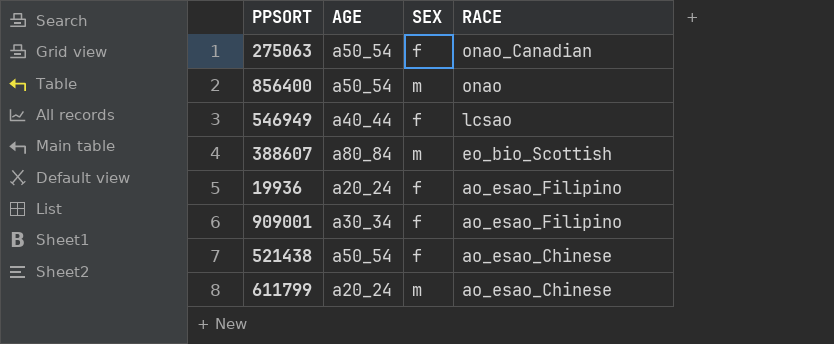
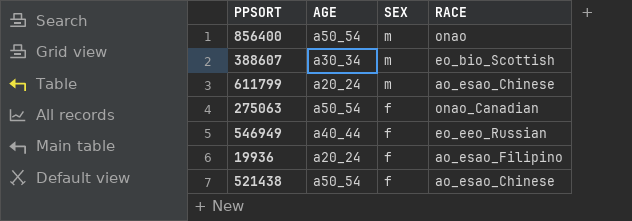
row order: RACE descending -> SEX descending
row 909001: a30_34 | f | ao_esao_Filipino -> none
388607 | AGE: a80_84 -> a30_34
546949 | RACE: lcsao -> eo_eeo_Russian

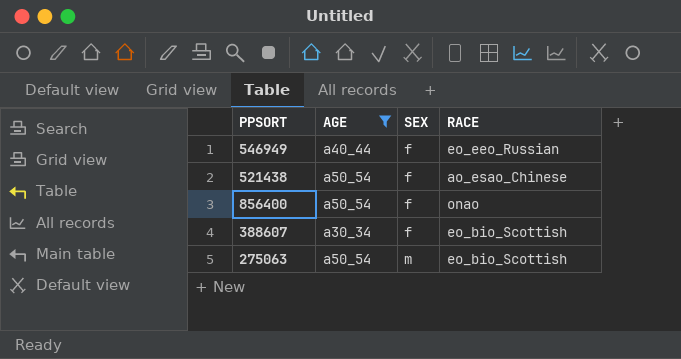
filter: none -> AGE != a20_24
row order: SEX descending -> SEX ascending
856400 | SEX: m -> f
388607 | SEX: m -> f
275063 | SEX: f -> m
275063 | RACE: onao_Canadian -> eo_bio_Scottish

